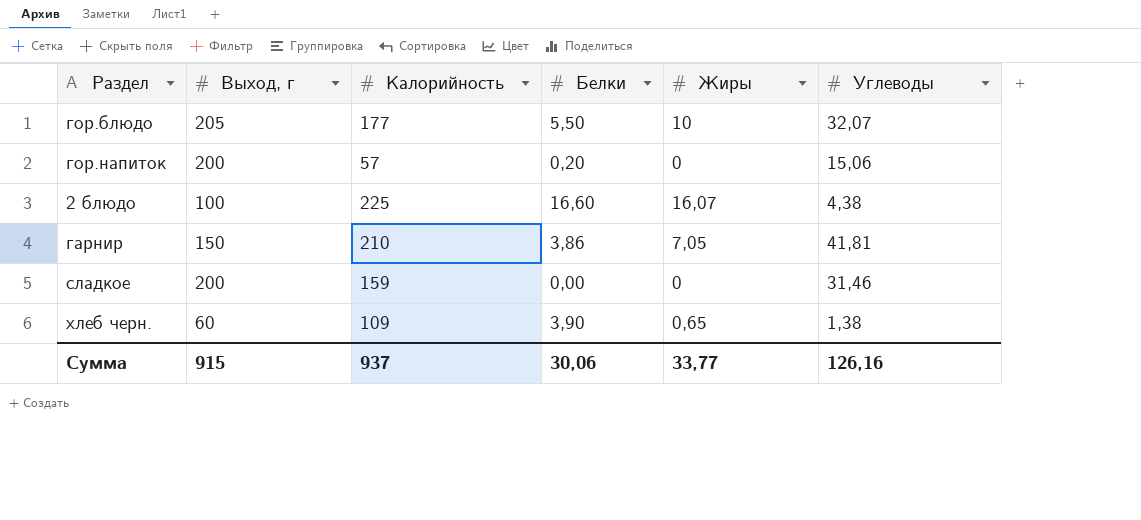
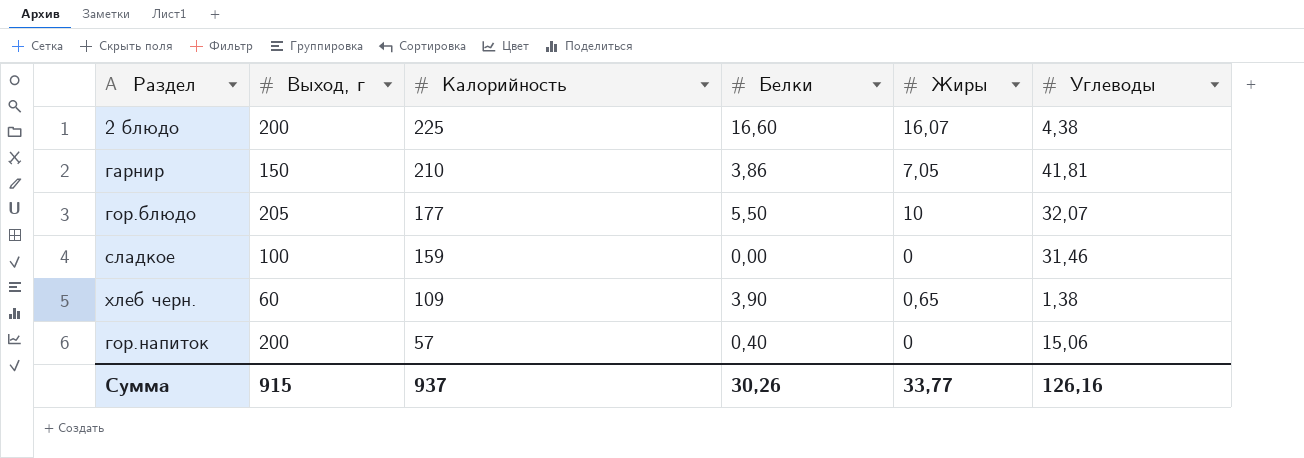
row order: none -> Калорийность descending
2 блюдо | Выход, г: 100 -> 200
сладкое | Выход, г: 200 -> 100
гор.напиток | Белки: 0,20 -> 0,40
Сумма | Белки: 30,06 -> 30,26

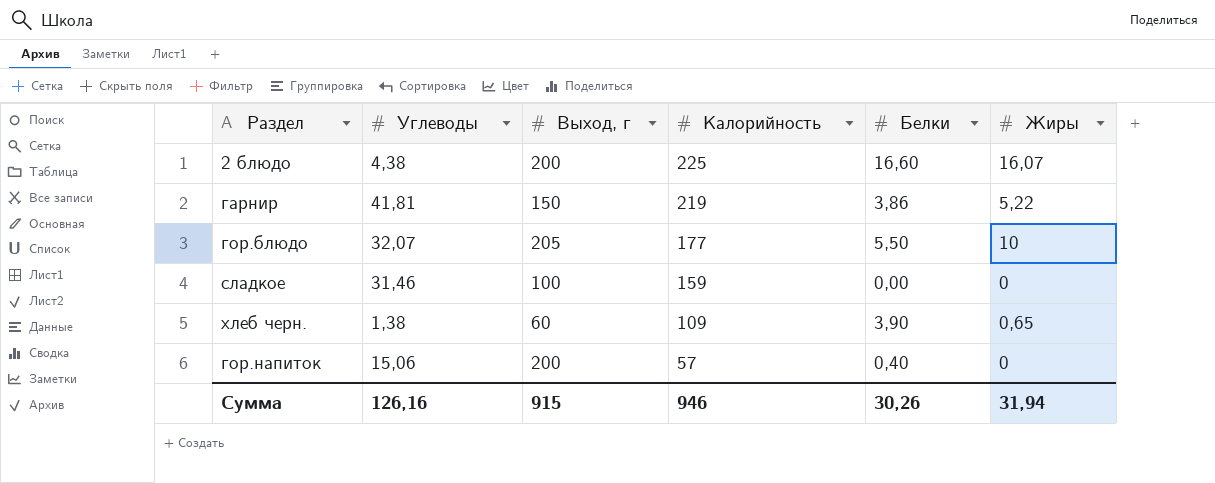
column Углеводы | position: 6 -> 2
гарнир | Калорийность: 210 -> 219
гарнир | Жиры: 7,05 -> 5,22
Сумма | Калорийность: 937 -> 946
Сумма | Жиры: 33,77 -> 31,94

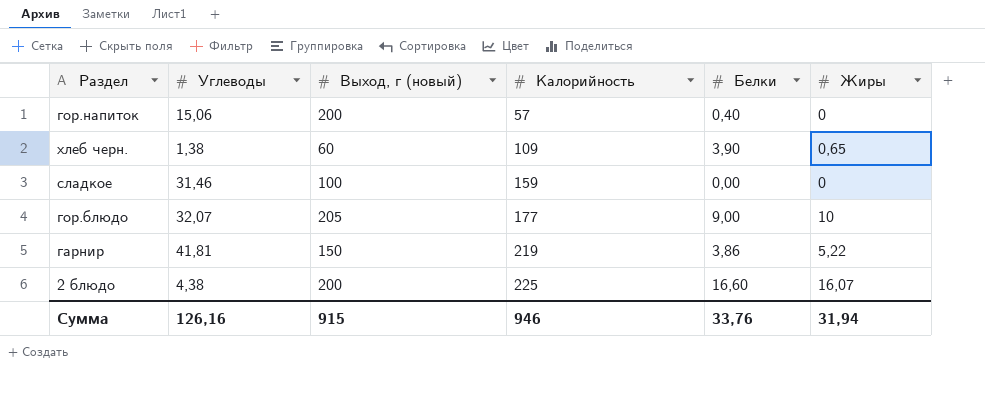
row order: Калорийность descending -> Калорийность ascending
column name: Выход, г -> Выход, г (новый)
гор.блюдо | Белки: 5,50 -> 9,00
Сумма | Белки: 30,26 -> 33,76

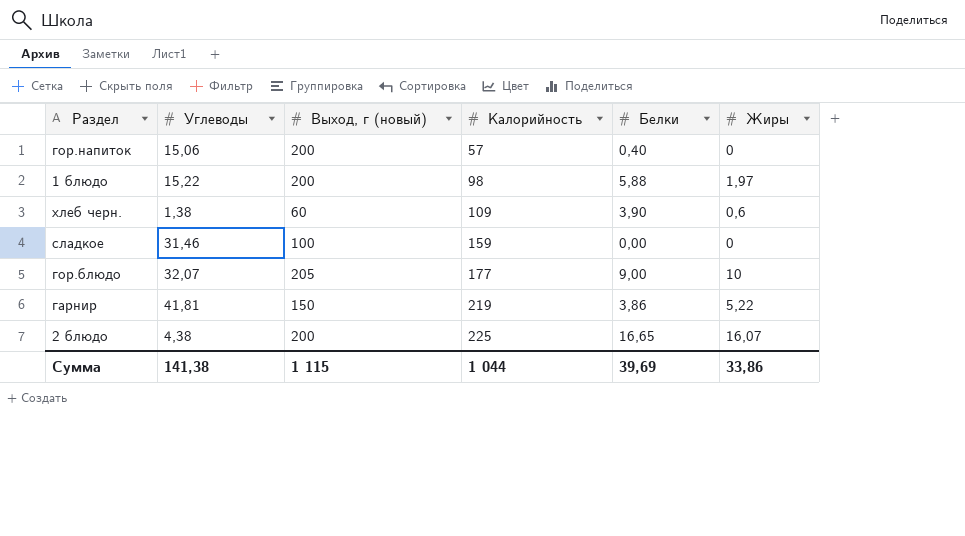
row 1 блюдо: none -> 15,22 | 200 | 98 | 5,88 | 1,97
хлеб черн. | Жиры: 0,65 -> 0,6
2 блюдо | Белки: 16,60 -> 16,65
Сумма | Углеводы: 126,16 -> 141,38
Сумма | Выход, г (новый): 915 -> 1 115
Сумма | Калорийность: 946 -> 1 044
Сумма | Белки: 33,76 -> 39,69
Сумма | Жиры: 31,94 -> 33,86

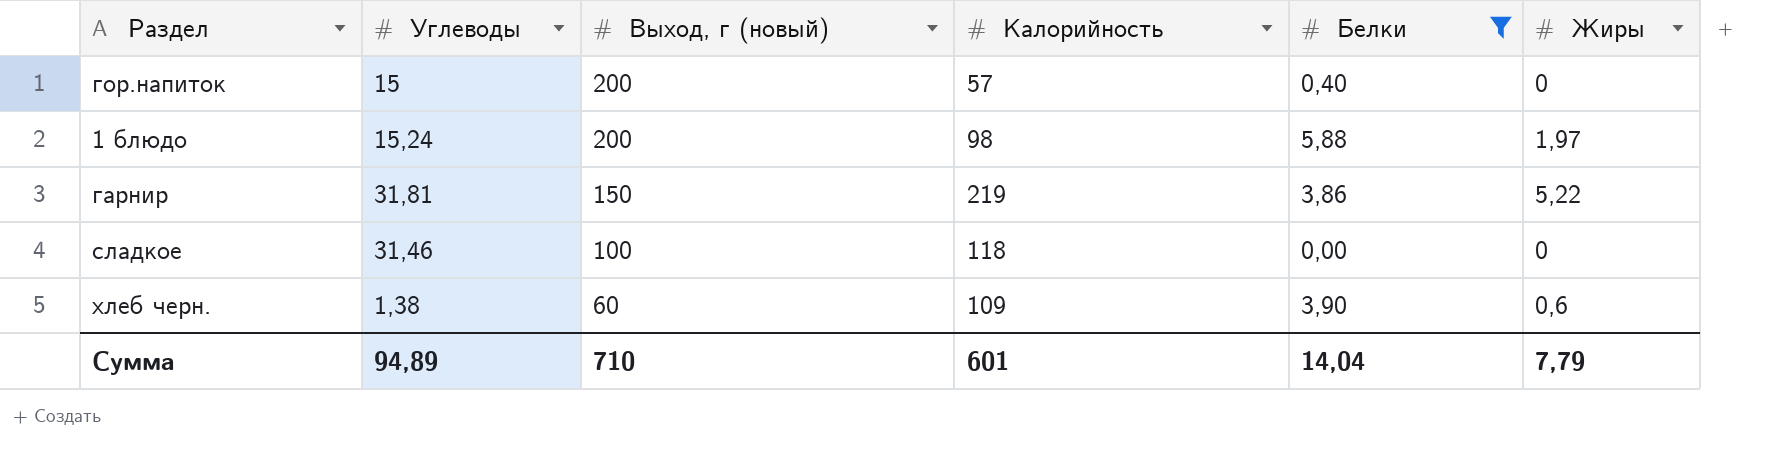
filter: none -> Белки <= 5,88
row order: Калорийность ascending -> Выход, г (новый) descending
гор.напиток | Углеводы: 15,06 -> 15
1 блюдо | Углеводы: 15,22 -> 15,24
гарнир | Углеводы: 41,81 -> 31,81
сладкое | Калорийность: 159 -> 118
Сумма | Углеводы: 141,38 -> 94,89
Сумма | Выход, г (новый): 1 115 -> 710
Сумма | Калорийность: 1 044 -> 601
Сумма | Белки: 39,69 -> 14,04
Сумма | Жиры: 33,86 -> 7,79

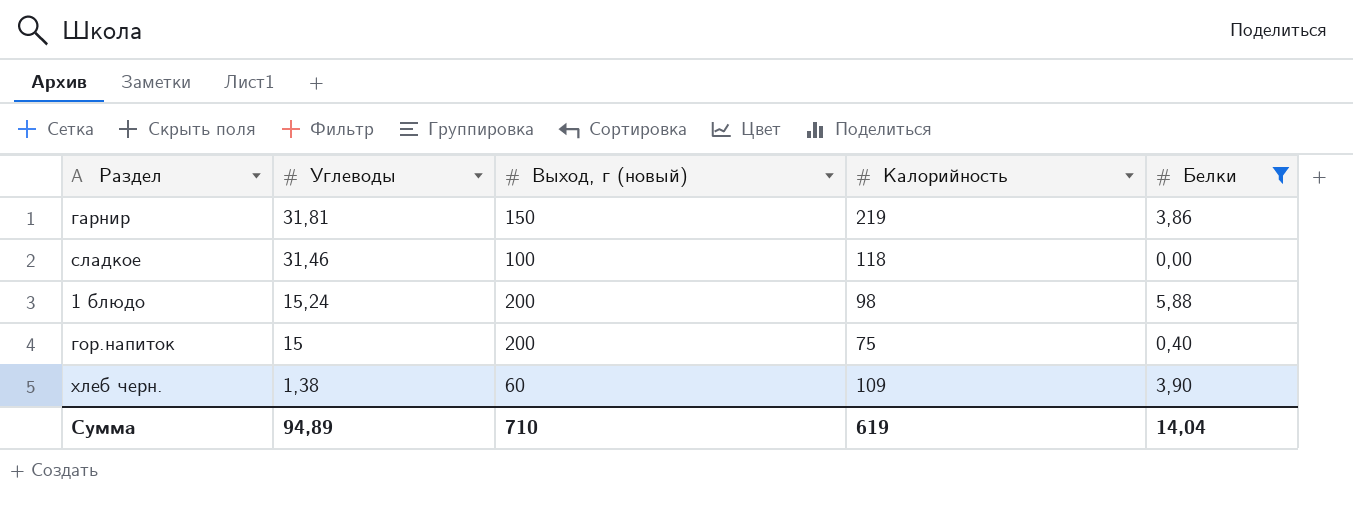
row order: Выход, г (новый) descending -> Углеводы descending
column Жиры | position: 6 -> none
гор.напиток | Калорийность: 57 -> 75
Сумма | Калорийность: 601 -> 619

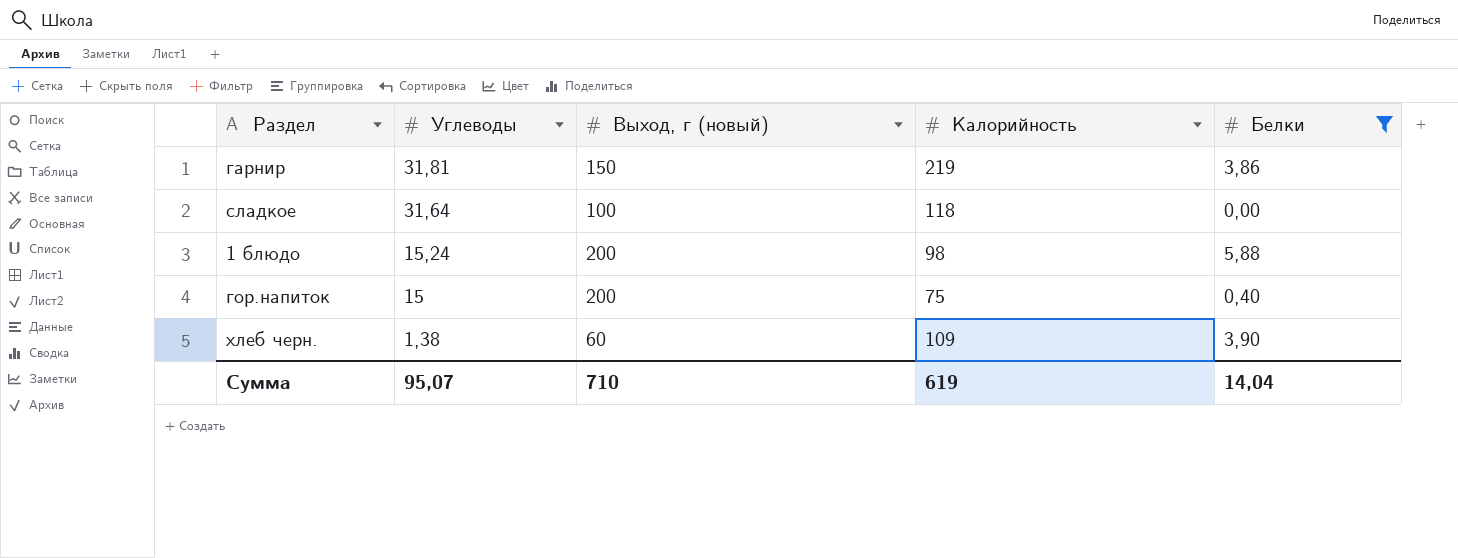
сладкое | Углеводы: 31,46 -> 31,64
Сумма | Углеводы: 94,89 -> 95,07

